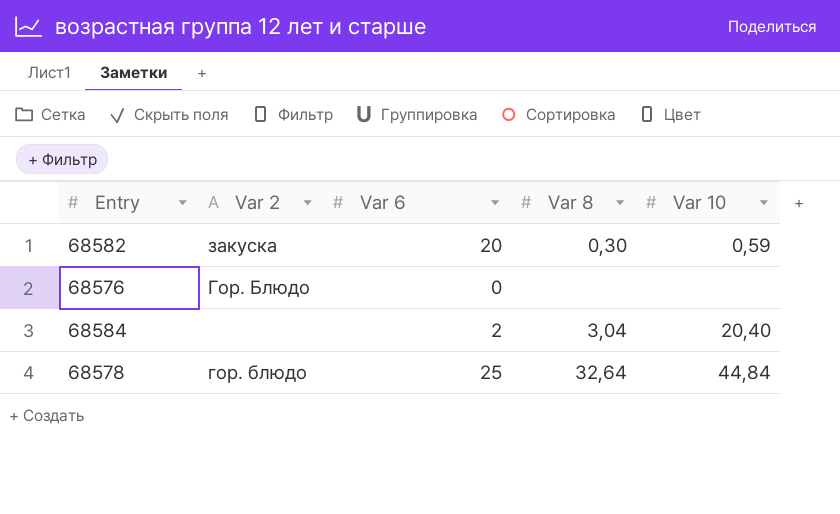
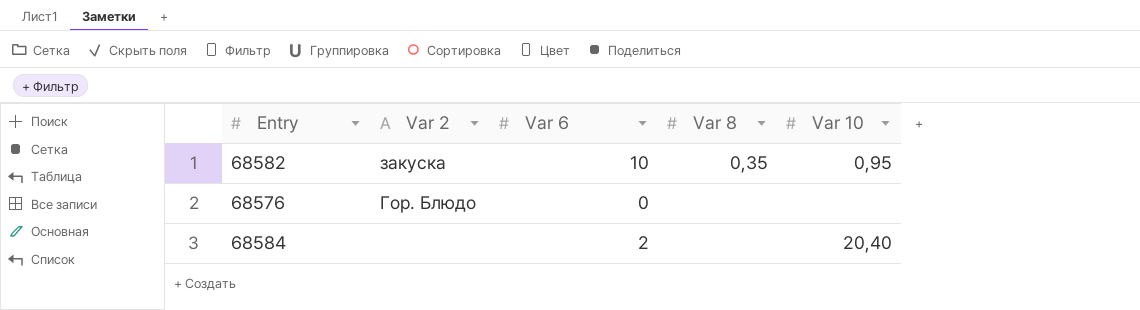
row 68578: гор. блюдо | 25 | 32,64 | 44,84 -> none
68582 | Var 6: 20 -> 10
68582 | Var 8: 0,30 -> 0,35
68582 | Var 10: 0,59 -> 0,95
68584 | Var 8: 3,04 -> none

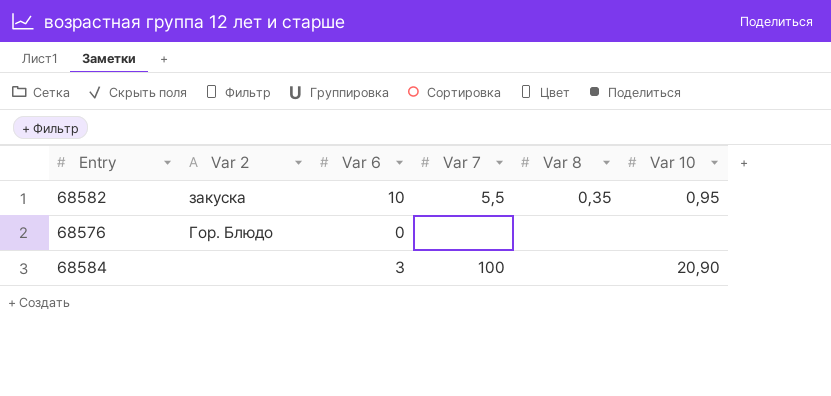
column Var 7 | position: none -> 4
68584 | Var 6: 2 -> 3
68584 | Var 10: 20,40 -> 20,90

